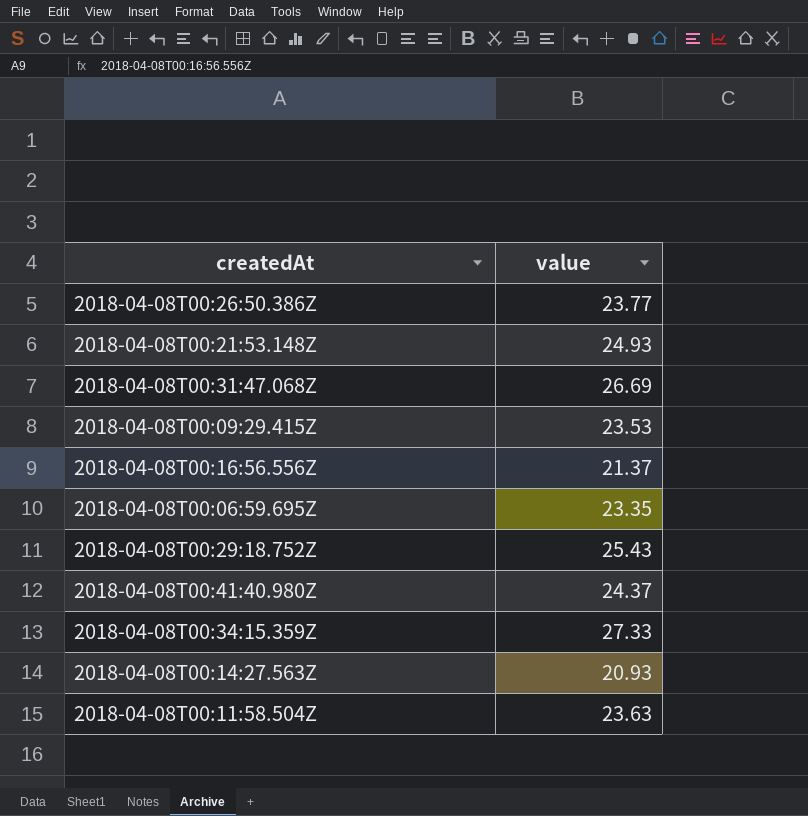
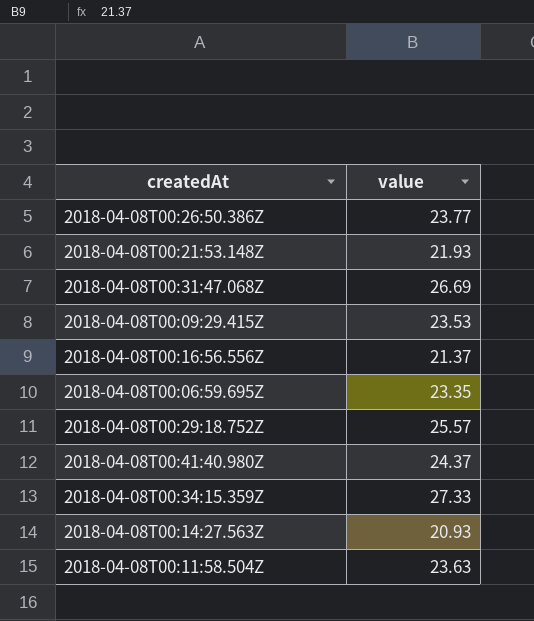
2018-04-08T00:21:53.148Z | value: 24.93 -> 21.93
2018-04-08T00:29:18.752Z | value: 25.43 -> 25.57

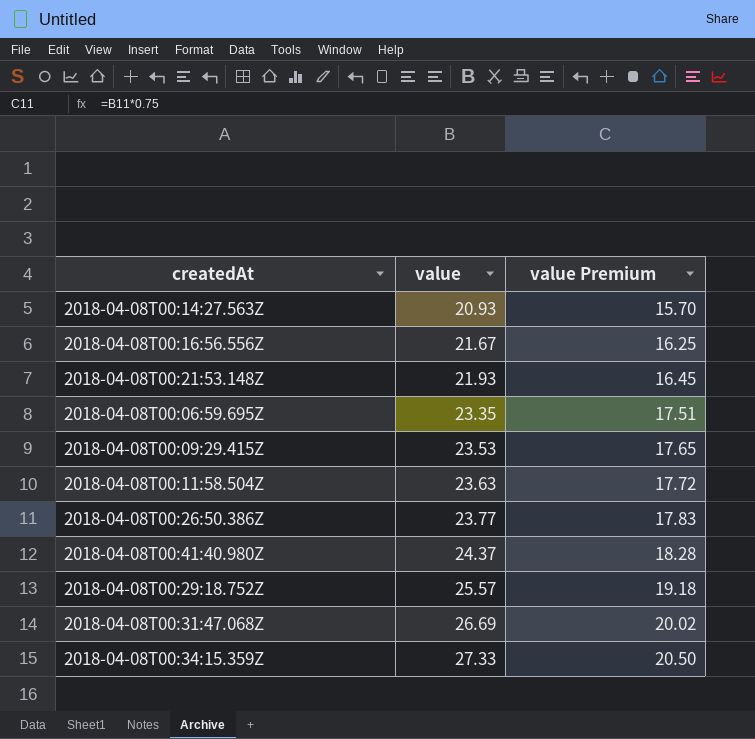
row order: none -> value ascending
column value Premium | formula: none -> [value] * 0.75
2018-04-08T00:16:56.556Z | value: 21.37 -> 21.67

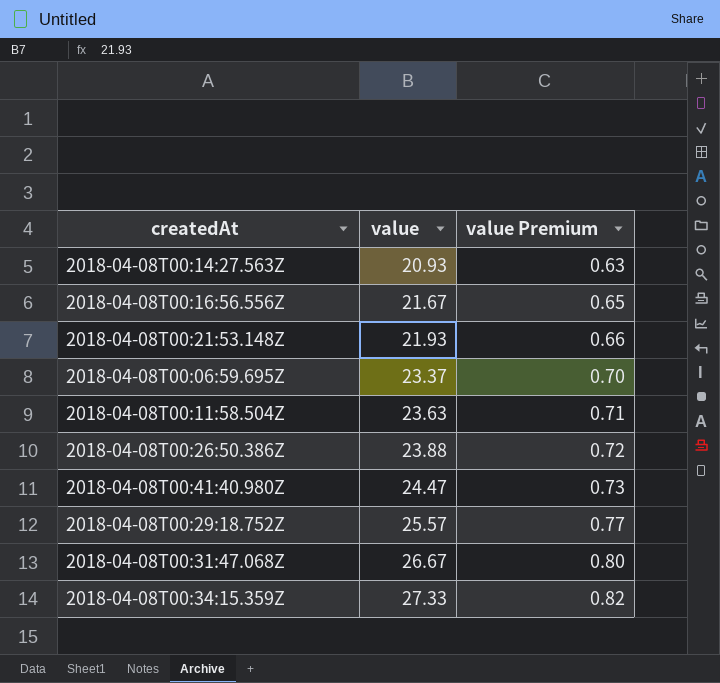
column value Premium | formula: [value] * 0.75 -> [value] * 0.03
row 2018-04-08T00:09:29.415Z: 23.53 | 17.65 -> none
2018-04-08T00:06:59.695Z | value: 23.35 -> 23.37
2018-04-08T00:26:50.386Z | value: 23.77 -> 23.88
2018-04-08T00:41:40.980Z | value: 24.37 -> 24.47
2018-04-08T00:31:47.068Z | value: 26.69 -> 26.67

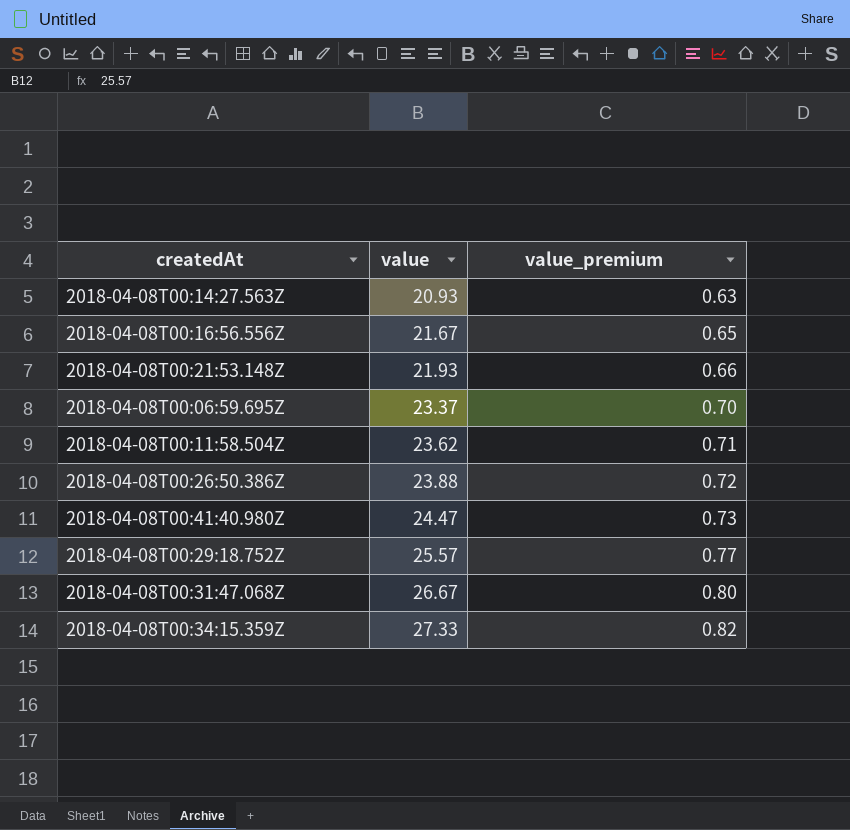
column name: value Premium -> value_premium
2018-04-08T00:11:58.504Z | value: 23.63 -> 23.62

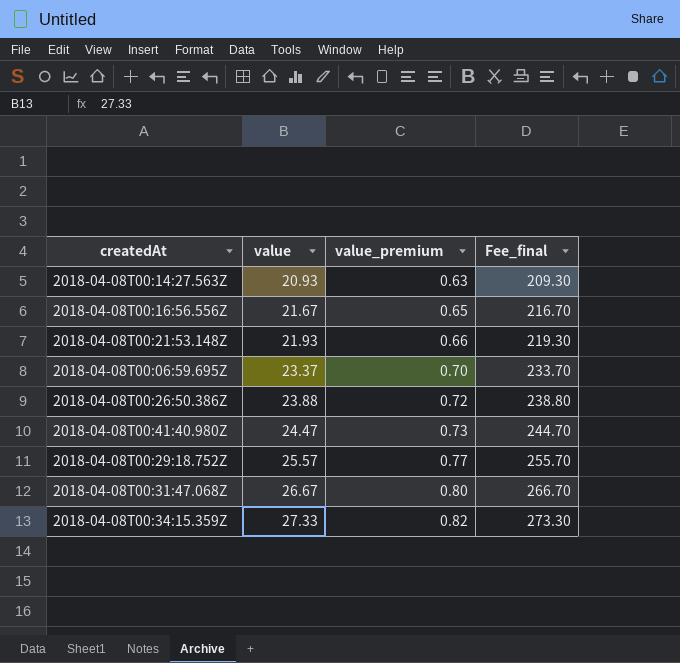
column Fee_final | formula: none -> [value] * 10
row 2018-04-08T00:11:58.504Z: 23.62 | 0.71 -> none

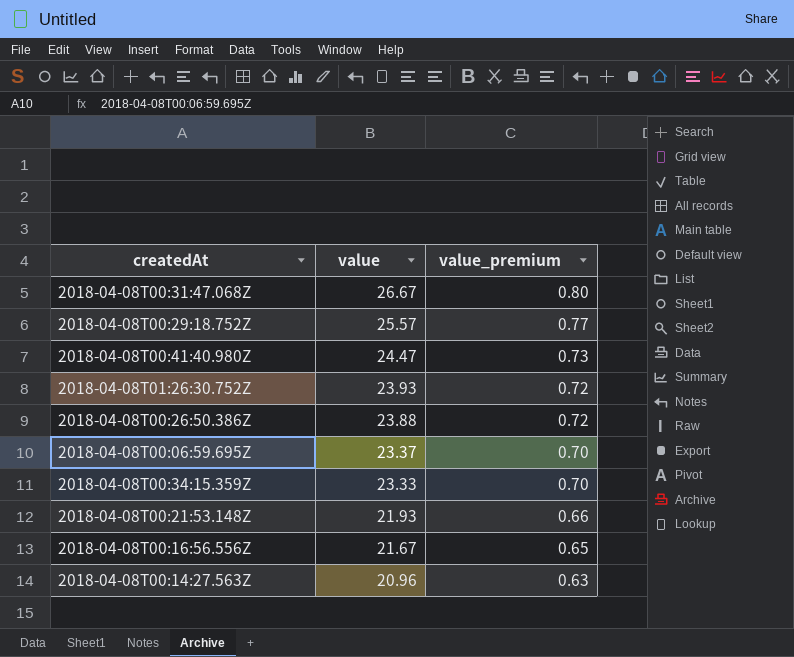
row order: value ascending -> value descending
column Fee_final | formula: [value] * 10 -> none
row 2018-04-08T01:26:30.752Z: none -> 23.93 | 0.72
2018-04-08T00:34:15.359Z | value: 27.33 -> 23.33
2018-04-08T00:34:15.359Z | value_premium: 0.82 -> 0.70
2018-04-08T00:14:27.563Z | value: 20.93 -> 20.96

